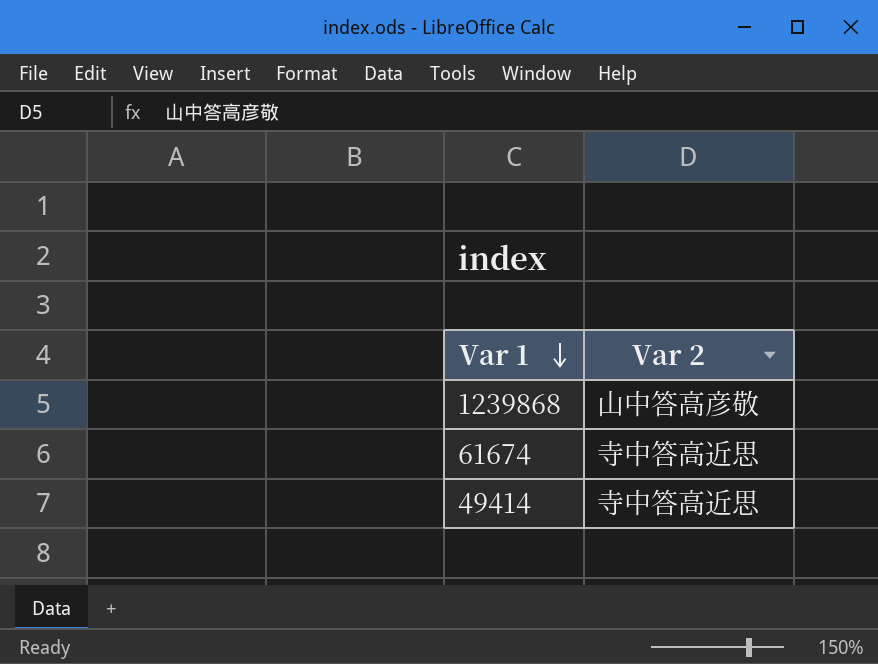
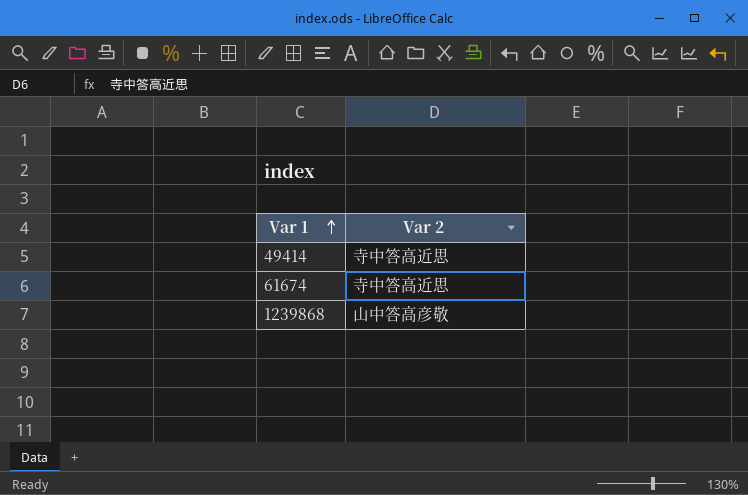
row order: Var 1 descending -> Var 1 ascending

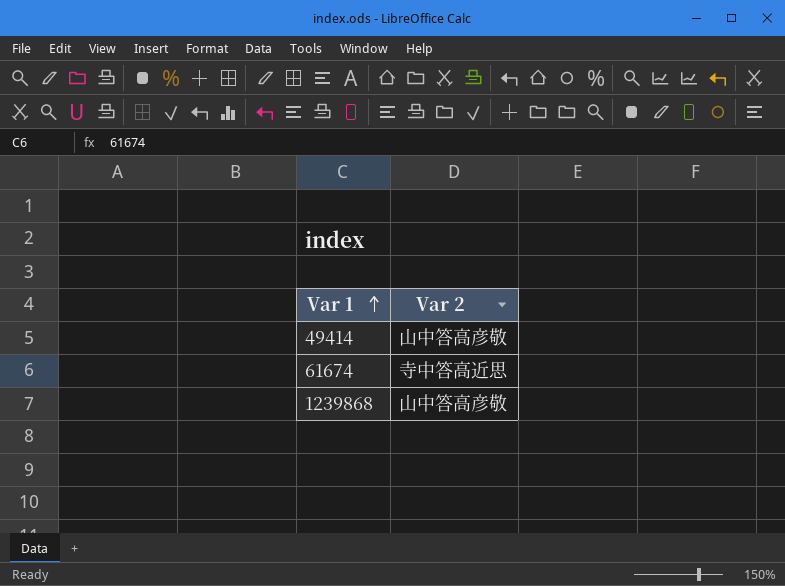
49414 | Var 2: 寺中答高近思 -> 山中答高彦敬

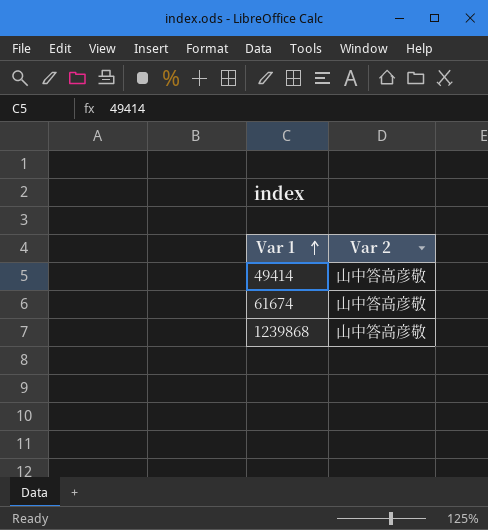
61674 | Var 2: 寺中答高近思 -> 山中答高彦敬

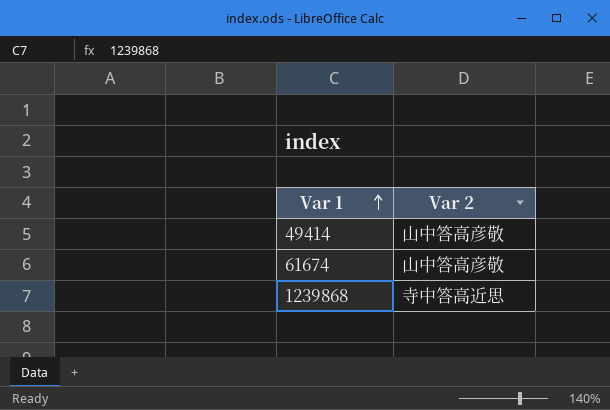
1239868 | Var 2: 山中答高彦敬 -> 寺中答高近思

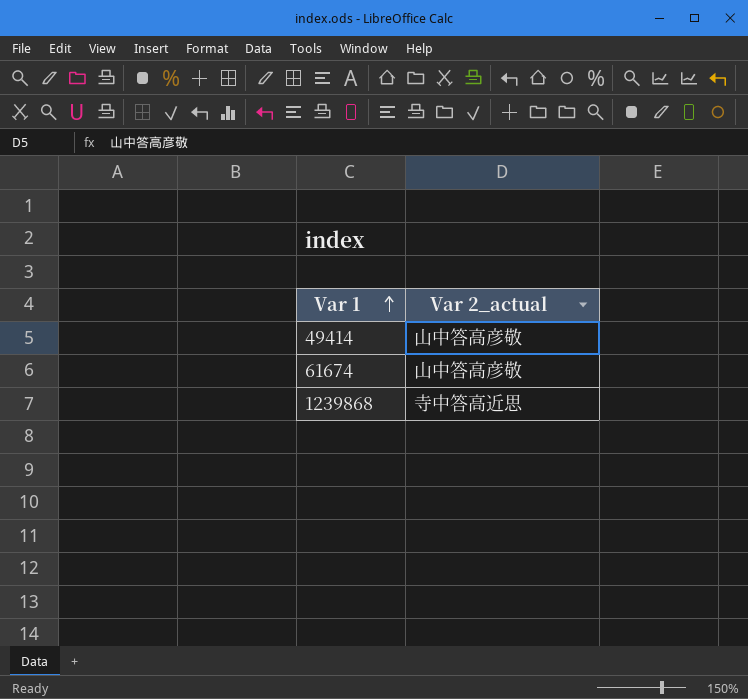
column name: Var 2 -> Var 2_actual

